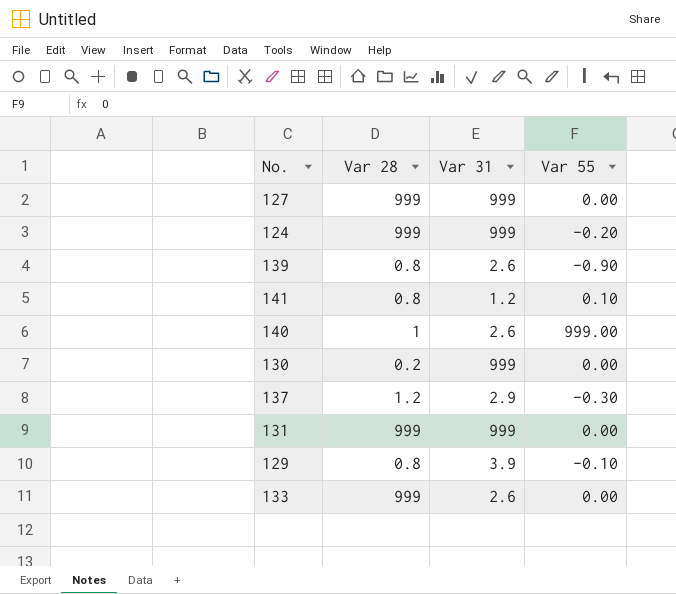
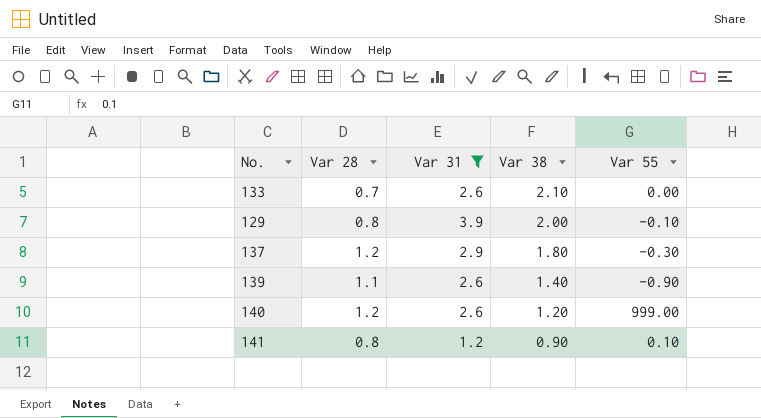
filter: none -> Var 31 != 999
row order: none -> Var 38 descending
column Var 38 | position: none -> 4
133 | Var 28: 999 -> 0.7
139 | Var 28: 0.8 -> 1.1
140 | Var 28: 1 -> 1.2

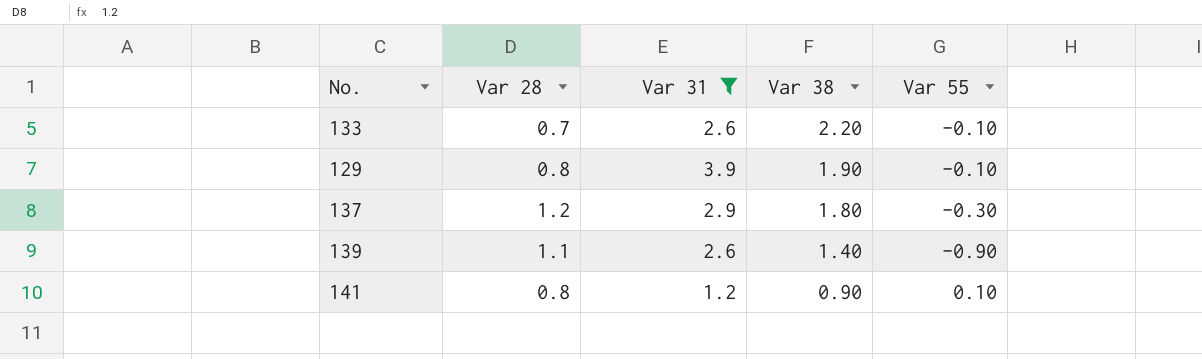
row 140: 1.2 | 2.6 | 1.20 | 999.00 -> none
133 | Var 38: 2.10 -> 2.20
133 | Var 55: 0.00 -> -0.10
129 | Var 38: 2.00 -> 1.90

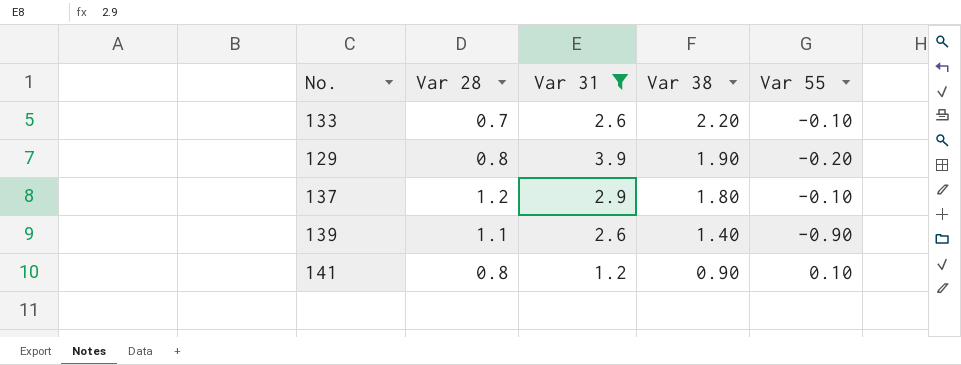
129 | Var 55: -0.10 -> -0.20
137 | Var 55: -0.30 -> -0.10

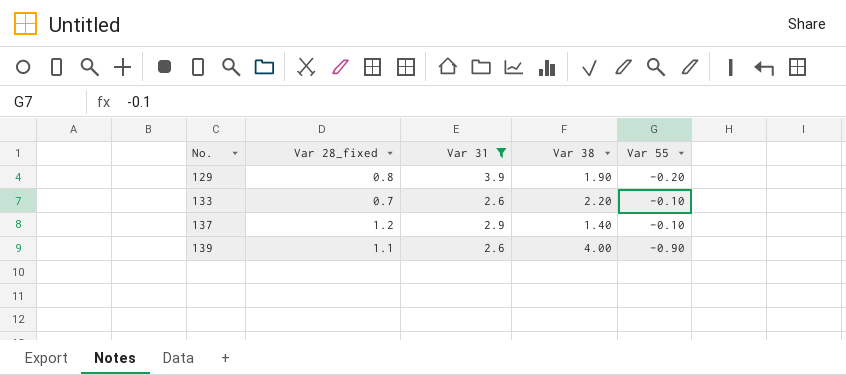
row order: Var 38 descending -> No. ascending
column name: Var 28 -> Var 28_fixed
row 141: 0.8 | 1.2 | 0.90 | 0.10 -> none
137 | Var 38: 1.80 -> 1.40
139 | Var 38: 1.40 -> 4.00

